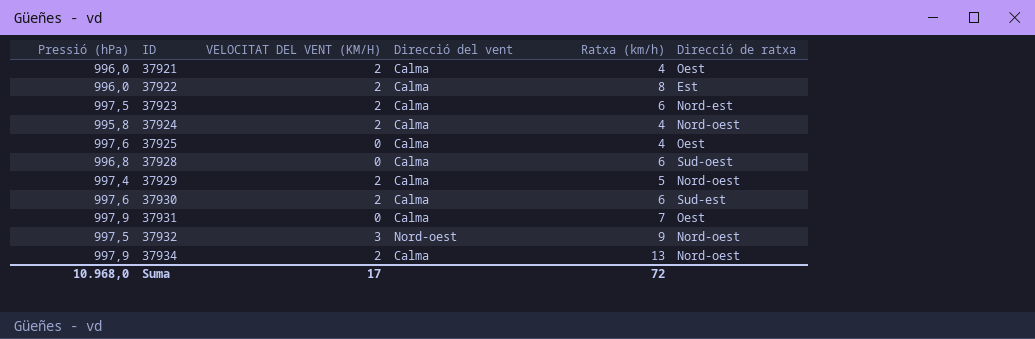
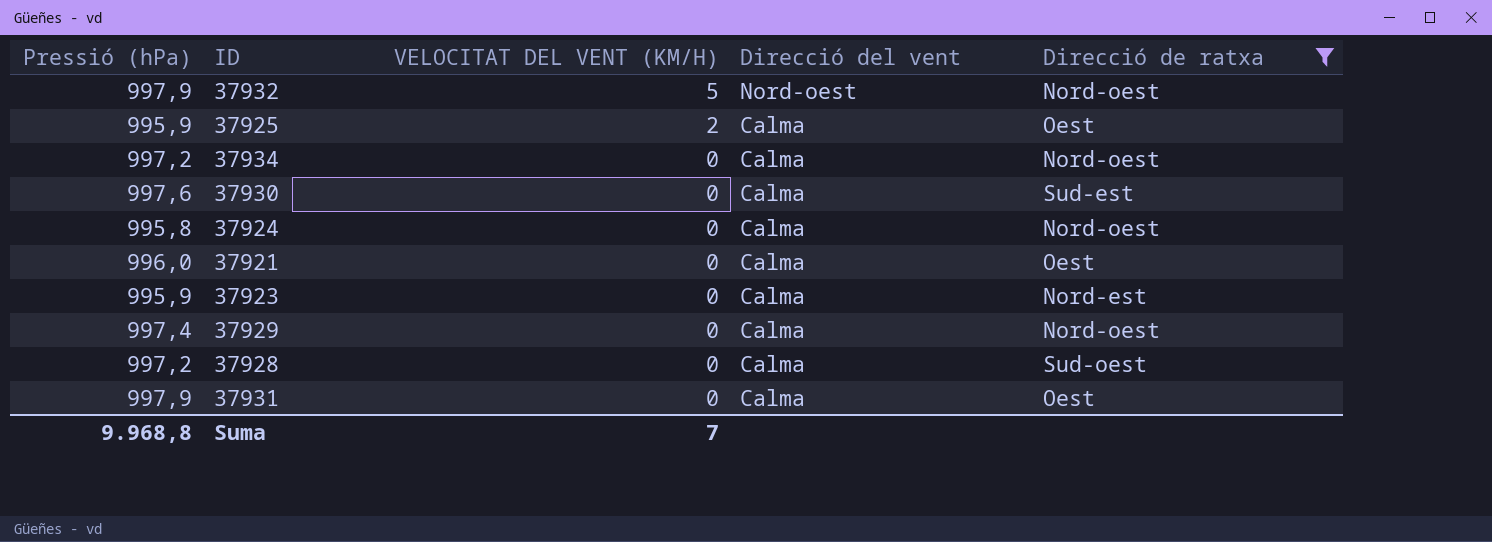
filter: none -> Direcció de ratxa != Est
row order: ID ascending -> VELOCITAT DEL VENT (KM/H) descending
column Ratxa (km/h) | position: 5 -> none
37932 | Pressió (hPa): 997,5 -> 997,9
37932 | VELOCITAT DEL VENT (KM/H): 3 -> 5
37925 | Pressió (hPa): 997,6 -> 995,9
37925 | VELOCITAT DEL VENT (KM/H): 0 -> 2
37934 | Pressió (hPa): 997,9 -> 997,2
37934 | VELOCITAT DEL VENT (KM/H): 2 -> 0
37930 | VELOCITAT DEL VENT (KM/H): 2 -> 0
37924 | VELOCITAT DEL VENT (KM/H): 2 -> 0
37921 | VELOCITAT DEL VENT (KM/H): 2 -> 0
37923 | Pressió (hPa): 997,5 -> 995,9
37923 | VELOCITAT DEL VENT (KM/H): 2 -> 0
37929 | VELOCITAT DEL VENT (KM/H): 2 -> 0
37928 | Pressió (hPa): 996,8 -> 997,2
Suma | Pressió (hPa): 10.968,0 -> 9.968,8
Suma | VELOCITAT DEL VENT (KM/H): 17 -> 7

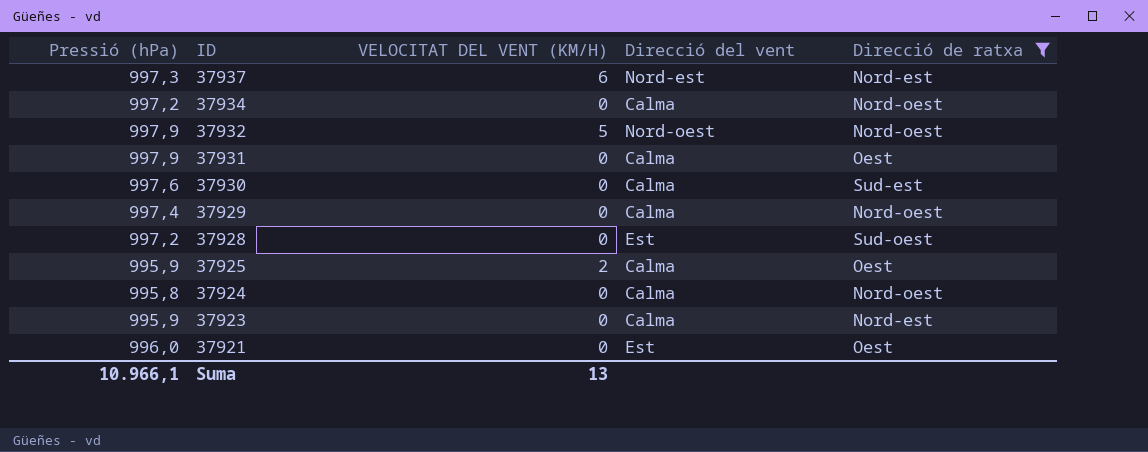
row order: VELOCITAT DEL VENT (KM/H) descending -> ID descending
row 37937: none -> 997,3 | 6 | Nord-est | Nord-est
37928 | Direcció del vent: Calma -> Est
37921 | Direcció del vent: Calma -> Est
Suma | Pressió (hPa): 9.968,8 -> 10.966,1
Suma | VELOCITAT DEL VENT (KM/H): 7 -> 13

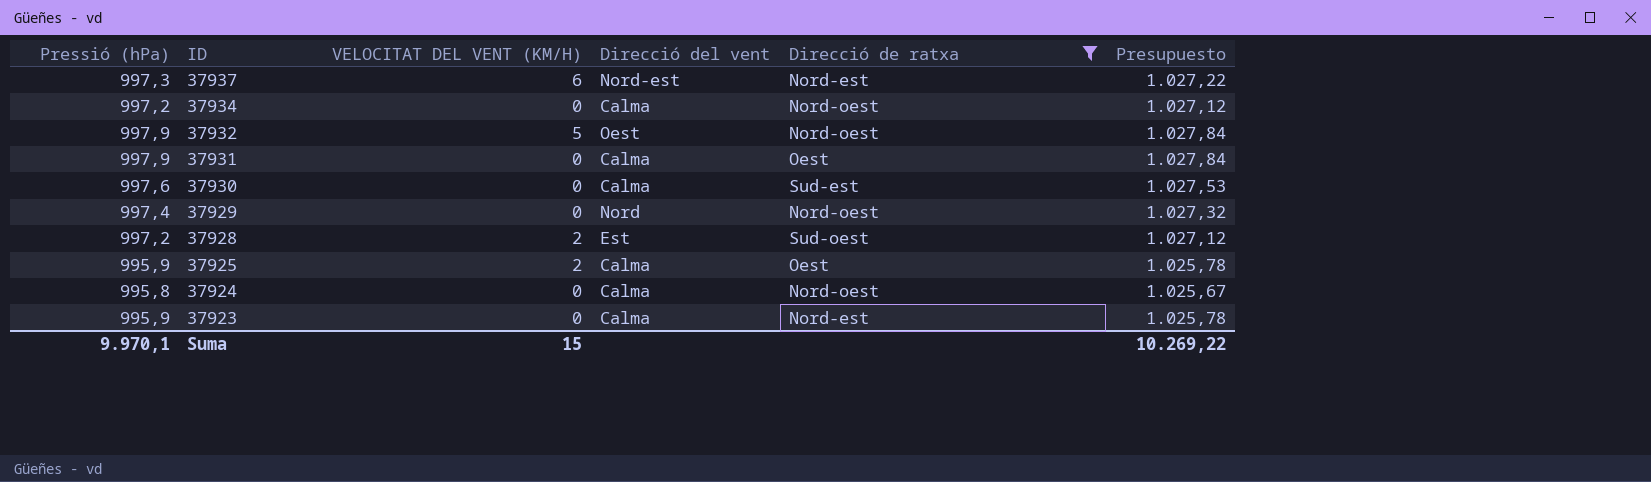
column Presupuesto | formula: none -> [Pressió (hPa)] * 1,03
row 37921: 996,0 | 0 | Est | Oest -> none
37932 | Direcció del vent: Nord-oest -> Oest
37929 | Direcció del vent: Calma -> Nord
37928 | VELOCITAT DEL VENT (KM/H): 0 -> 2
Suma | Pressió (hPa): 10.966,1 -> 9.970,1
Suma | VELOCITAT DEL VENT (KM/H): 13 -> 15

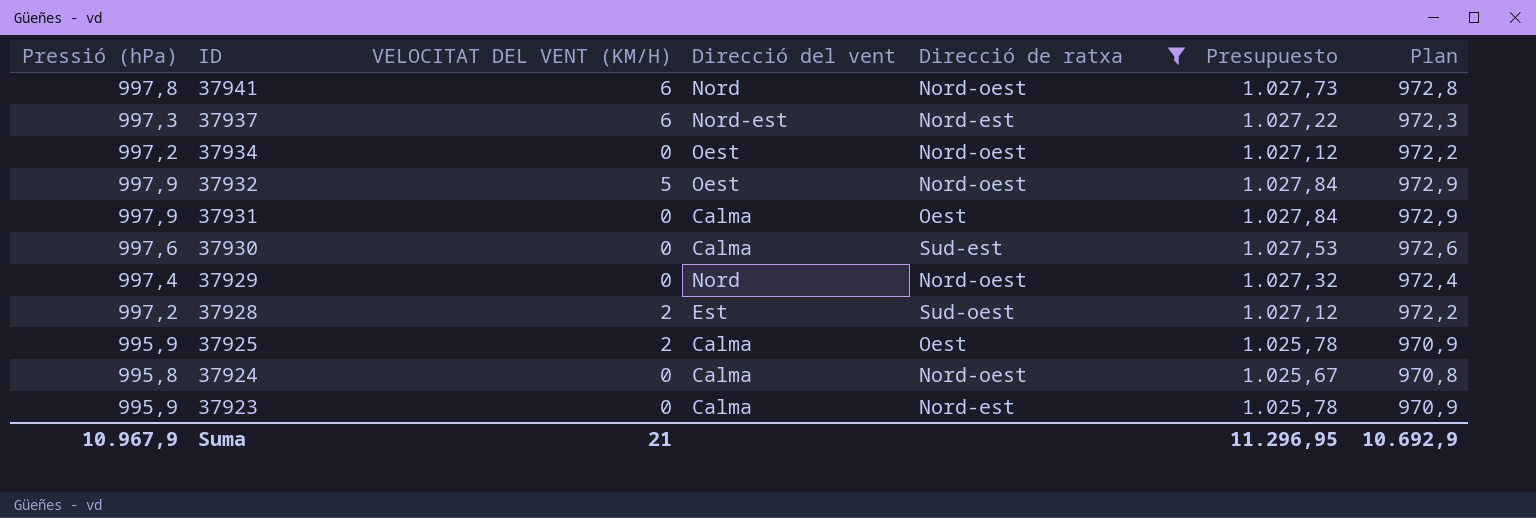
column Plan | formula: none -> [Pressió (hPa)] - 25
row 37941: none -> 997,8 | 6 | Nord | Nord-oest | 1.027,73 | 972,8
37934 | Direcció del vent: Calma -> Oest
Suma | Pressió (hPa): 9.970,1 -> 10.967,9
Suma | VELOCITAT DEL VENT (KM/H): 15 -> 21
Suma | Presupuesto: 10.269,22 -> 11.296,95

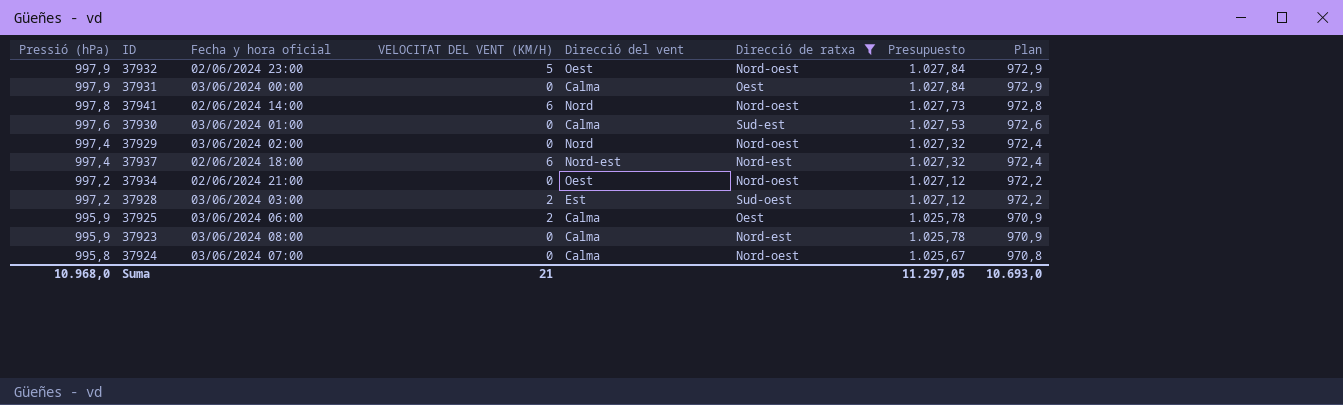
row order: ID descending -> Pressió (hPa) descending
column Fecha y hora oficial | position: none -> 3
37937 | Pressió (hPa): 997,3 -> 997,4
37937 | Presupuesto: 1.027,22 -> 1.027,32
37937 | Plan: 972,3 -> 972,4
Suma | Pressió (hPa): 10.967,9 -> 10.968,0
Suma | Presupuesto: 11.296,95 -> 11.297,05
Suma | Plan: 10.692,9 -> 10.693,0

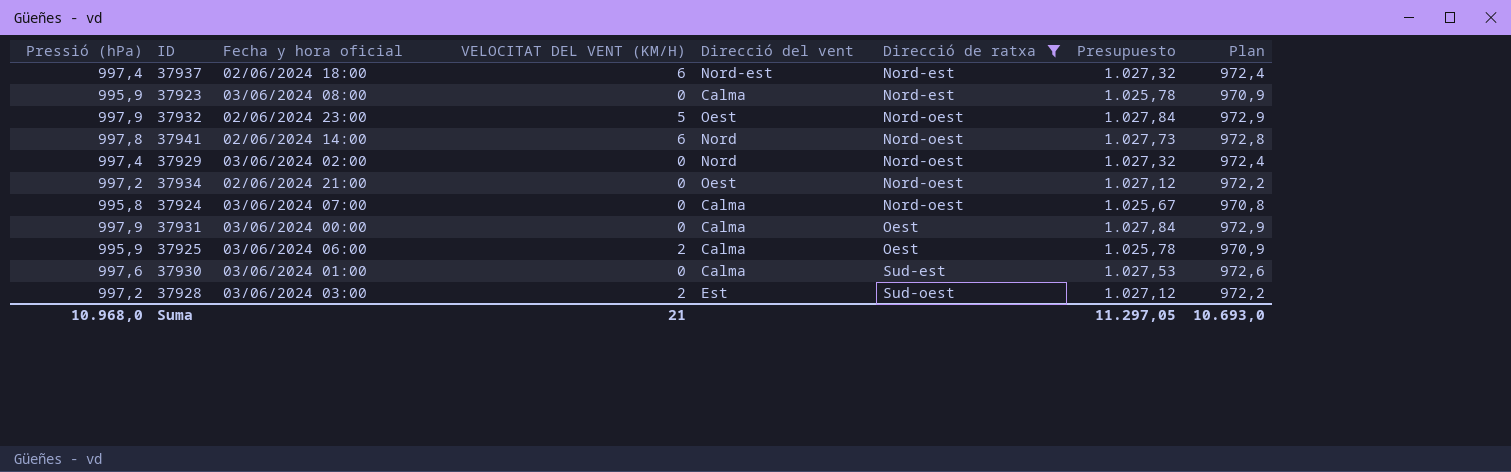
row order: Pressió (hPa) descending -> Direcció de ratxa ascending

